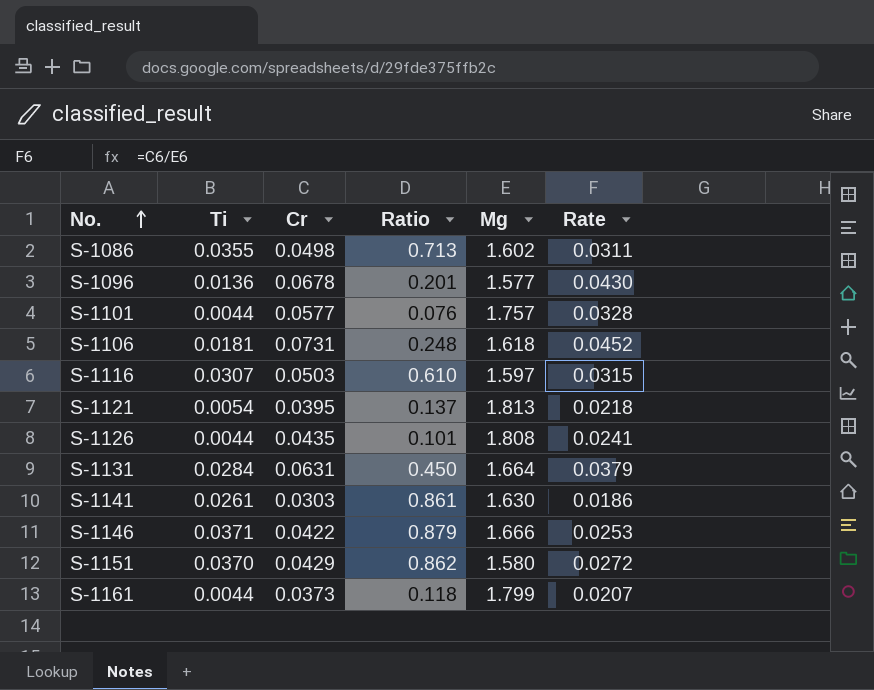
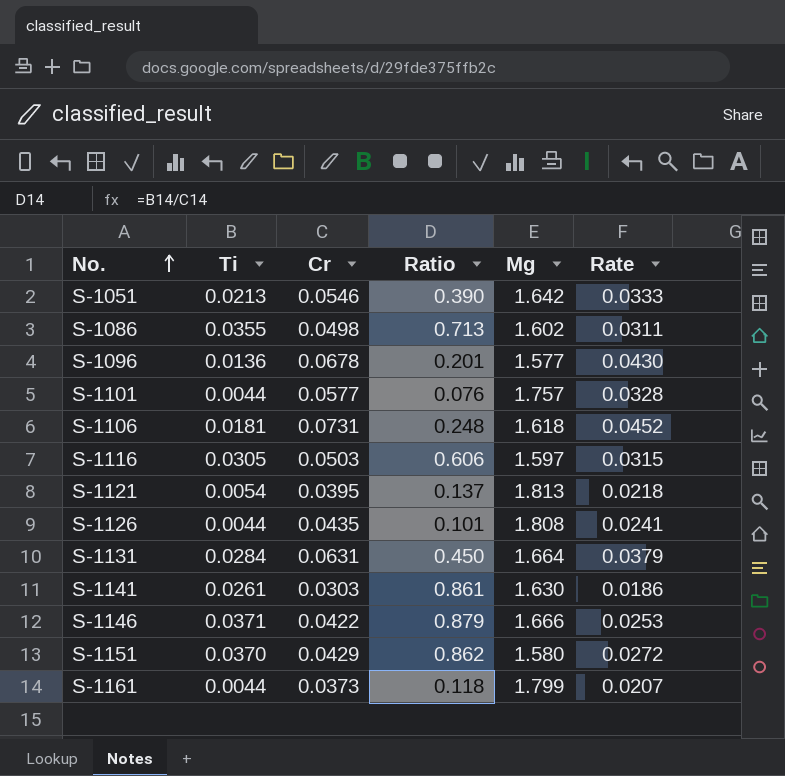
row S-1051: none -> 0.0213 | 0.0546 | 0.390 | 1.642 | 0.0333
S-1116 | Ti: 0.0307 -> 0.0305
S-1116 | Ratio: 0.610 -> 0.606

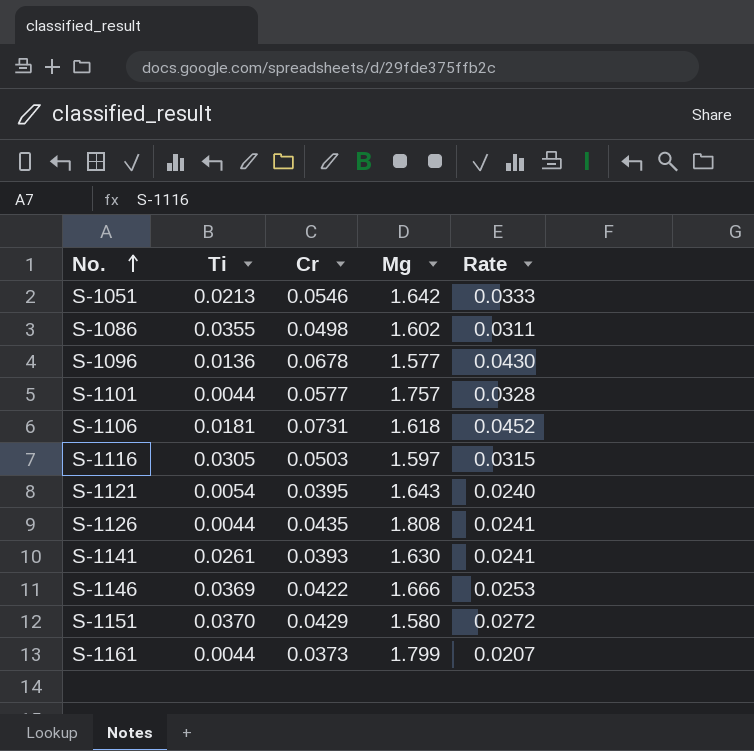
column Ratio | formula: [Ti] / [Cr] -> none
row S-1131: 0.0284 | 0.0631 | 0.450 | 1.664 | 0.0379 -> none
S-1121 | Mg: 1.813 -> 1.643
S-1121 | Rate: 0.0218 -> 0.0240
S-1141 | Cr: 0.0303 -> 0.0393
S-1141 | Rate: 0.0186 -> 0.0241
S-1146 | Ti: 0.0371 -> 0.0369

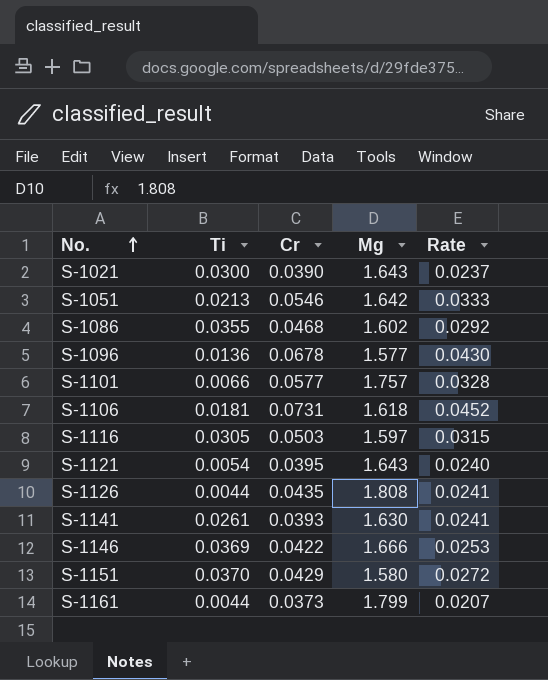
row S-1021: none -> 0.0300 | 0.0390 | 1.643 | 0.0237
S-1086 | Cr: 0.0498 -> 0.0468
S-1086 | Rate: 0.0311 -> 0.0292
S-1101 | Ti: 0.0044 -> 0.0066

